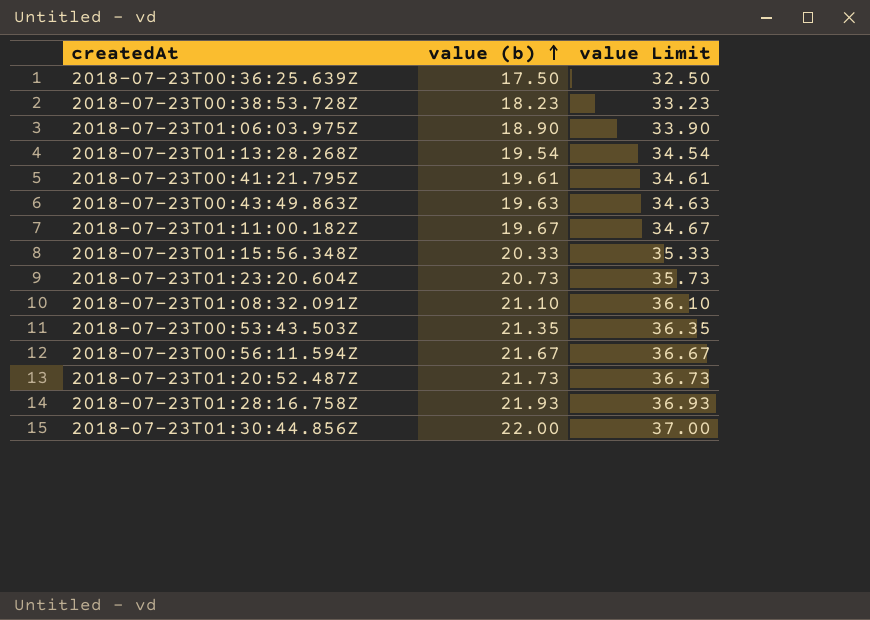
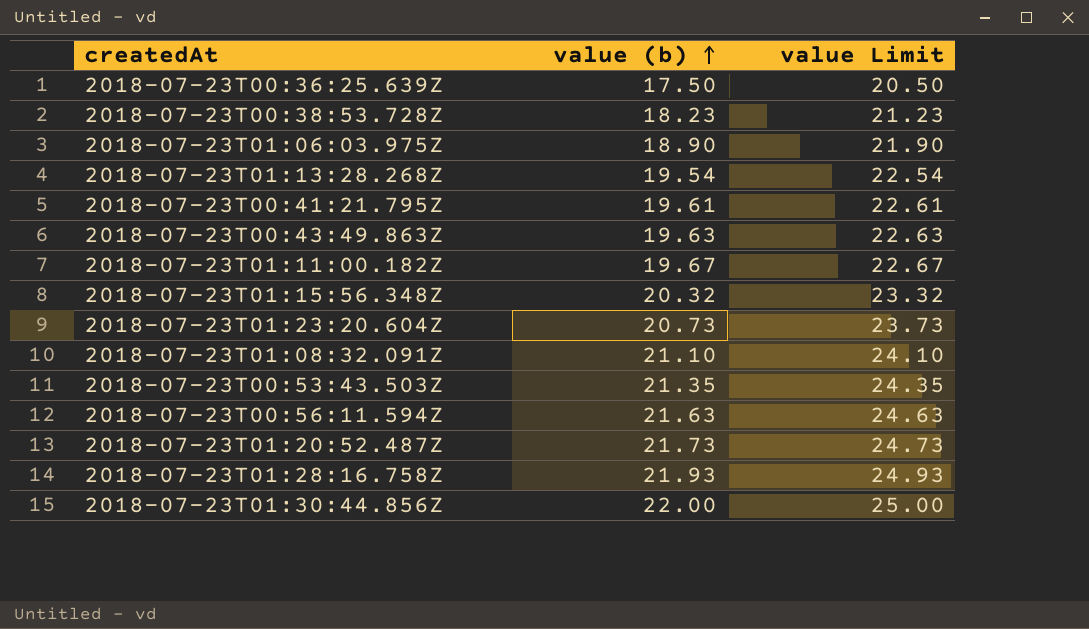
column value Limit | formula: [value (b)] + 15 -> [value (b)] + 3
2018-07-23T01:15:56.348Z | value (b): 20.33 -> 20.32
2018-07-23T00:56:11.594Z | value (b): 21.67 -> 21.63

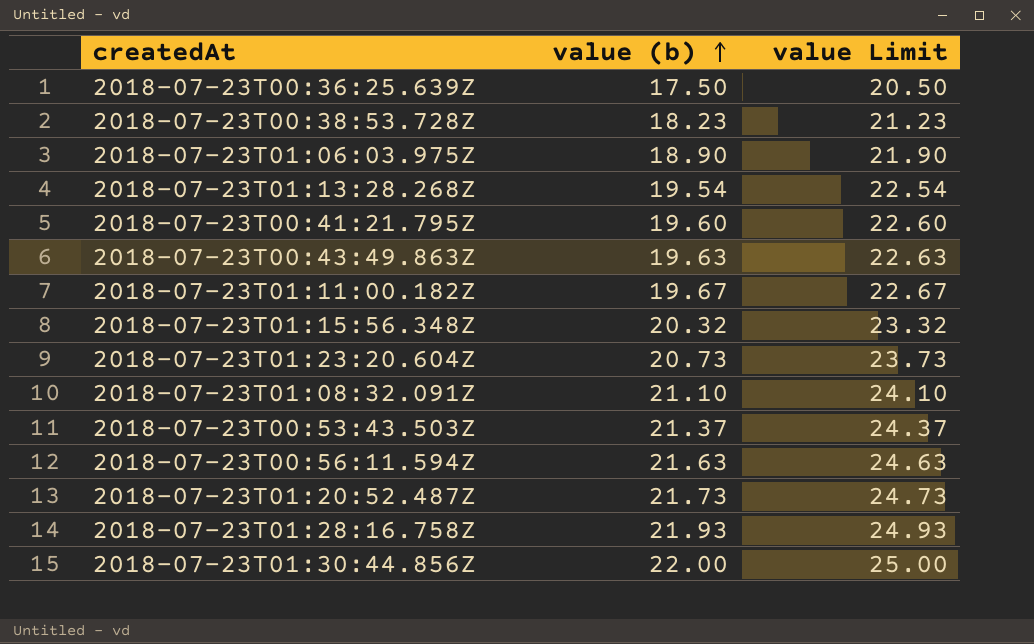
2018-07-23T00:41:21.795Z | value (b): 19.61 -> 19.60
2018-07-23T00:41:21.795Z | value Limit: 22.61 -> 22.60
2018-07-23T00:53:43.503Z | value (b): 21.35 -> 21.37
2018-07-23T00:53:43.503Z | value Limit: 24.35 -> 24.37

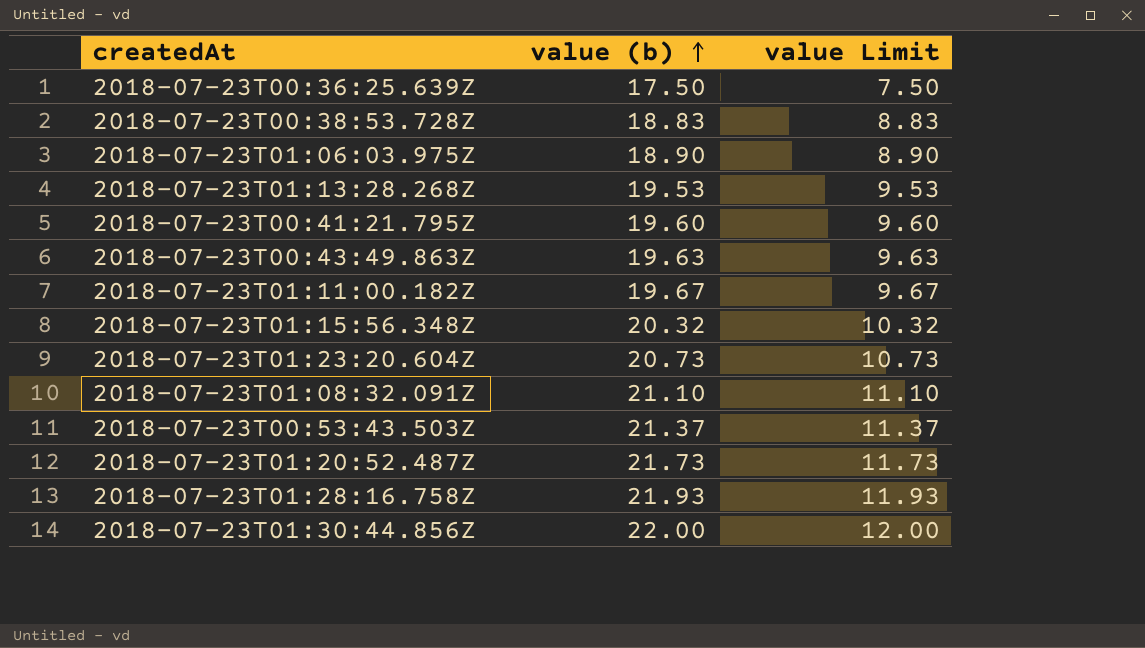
column value Limit | formula: [value (b)] + 3 -> [value (b)] - 10
row 2018-07-23T00:56:11.594Z: 21.63 | 24.63 -> none
2018-07-23T00:38:53.728Z | value (b): 18.23 -> 18.83
2018-07-23T01:13:28.268Z | value (b): 19.54 -> 19.53

